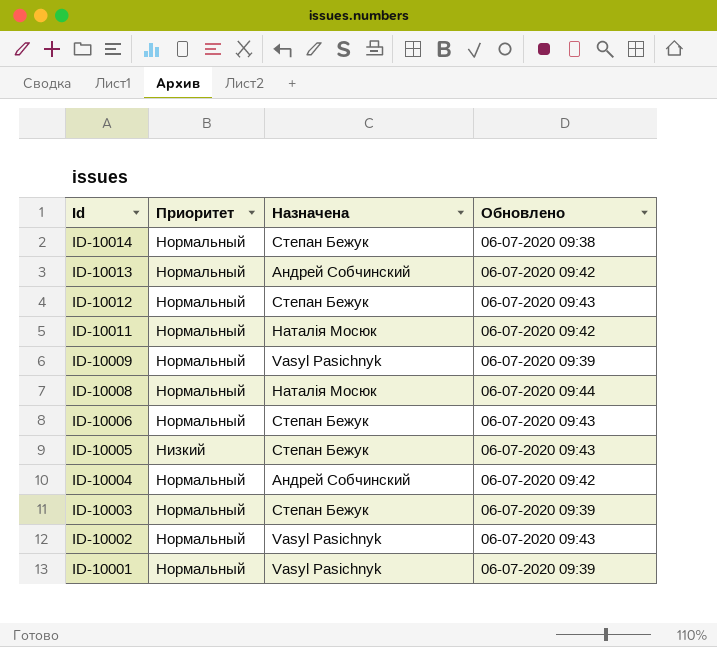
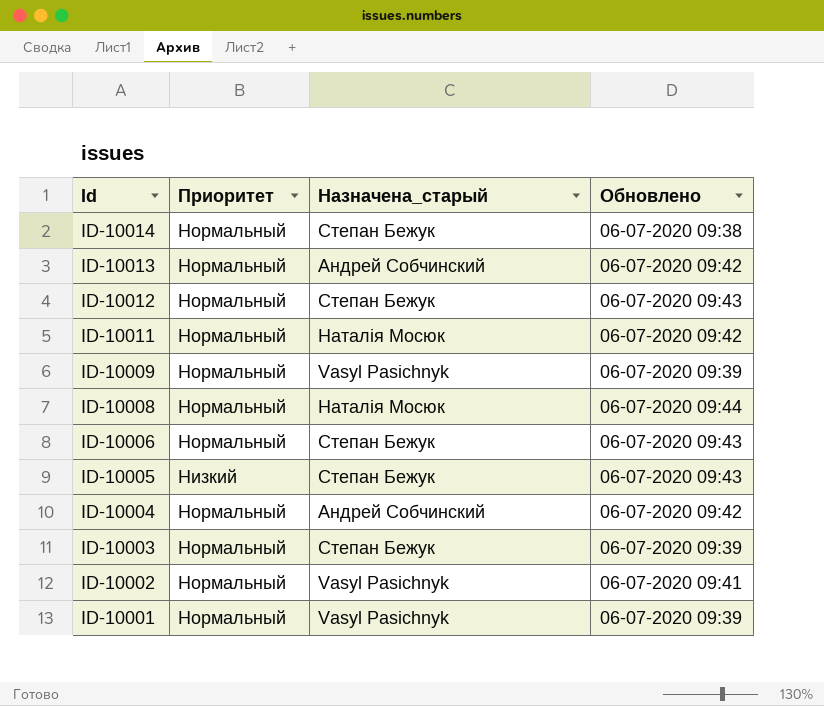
column name: Назначена -> Назначена_старый
ID-10002 | Обновлено: 06-07-2020 09:43 -> 06-07-2020 09:41

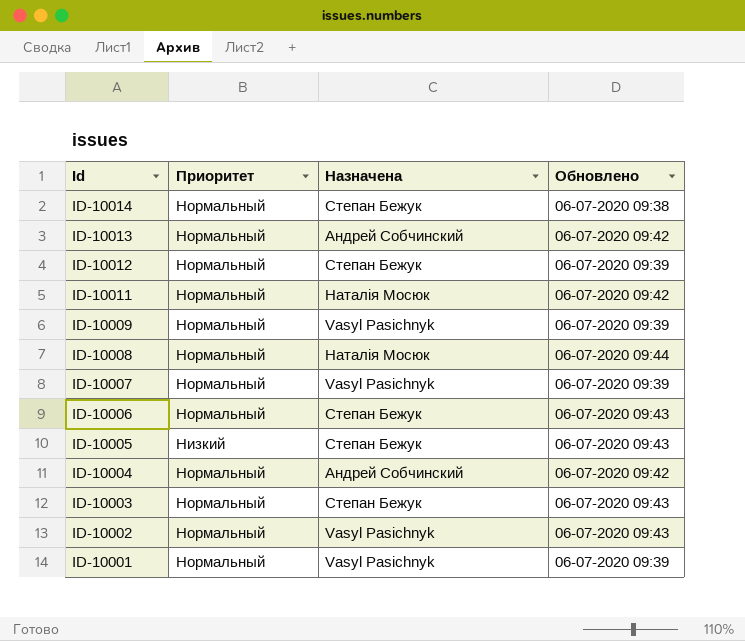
column name: Назначена_старый -> Назначена
ID-10012 | Обновлено: 06-07-2020 09:43 -> 06-07-2020 09:39
row ID-10007: none -> Нормальный | Vasyl Pasichnyk | 06-07-2020 09:39
ID-10003 | Обновлено: 06-07-2020 09:39 -> 06-07-2020 09:43
ID-10002 | Обновлено: 06-07-2020 09:41 -> 06-07-2020 09:43

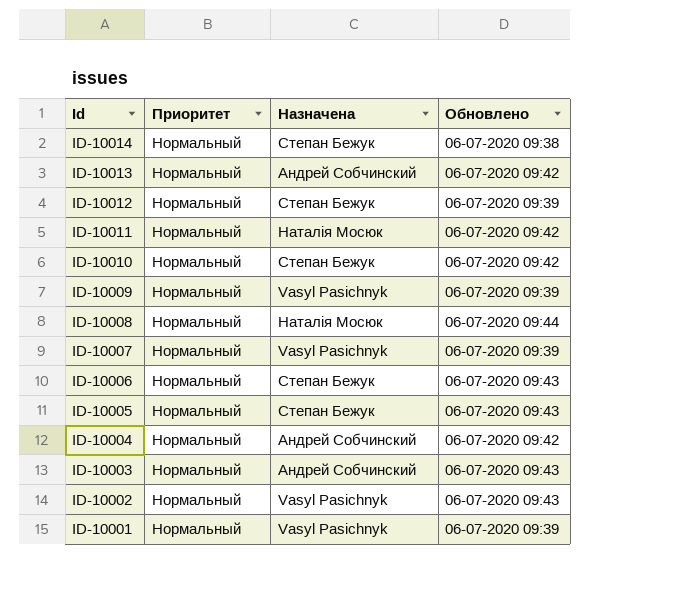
row ID-10010: none -> Нормальный | Степан Бежук | 06-07-2020 09:42
ID-10005 | Приоритет: Низкий -> Нормальный
ID-10003 | Назначена: Степан Бежук -> Андрей Собчинский

